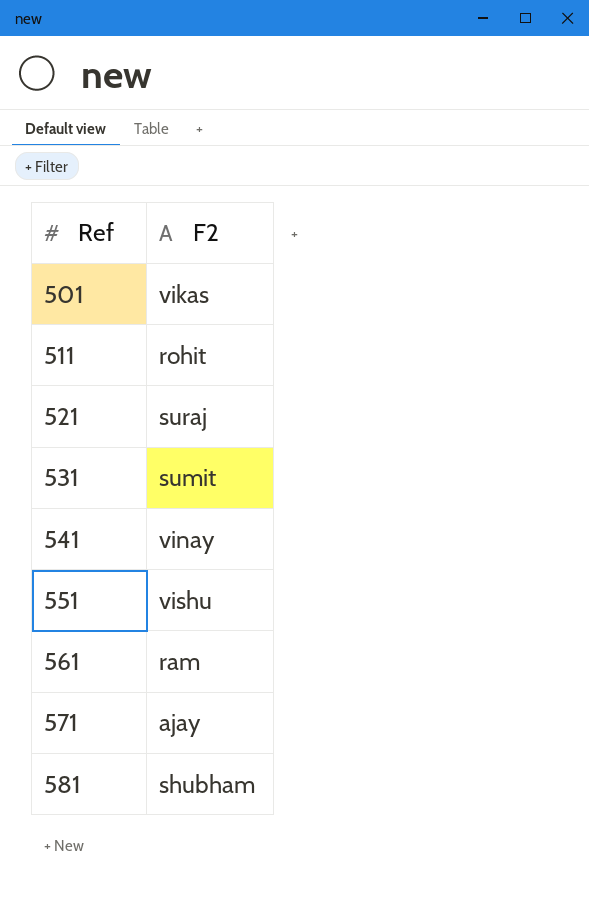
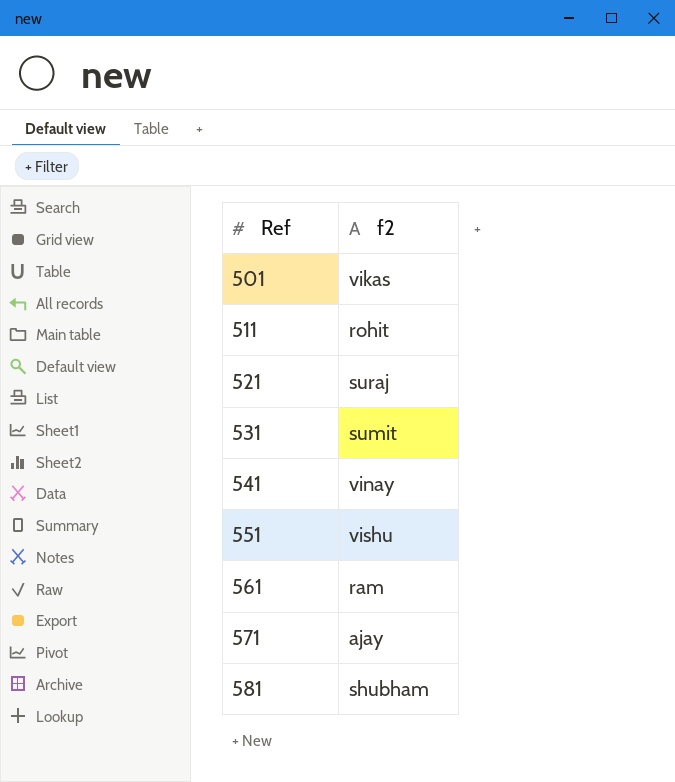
column name: F2 -> f2

